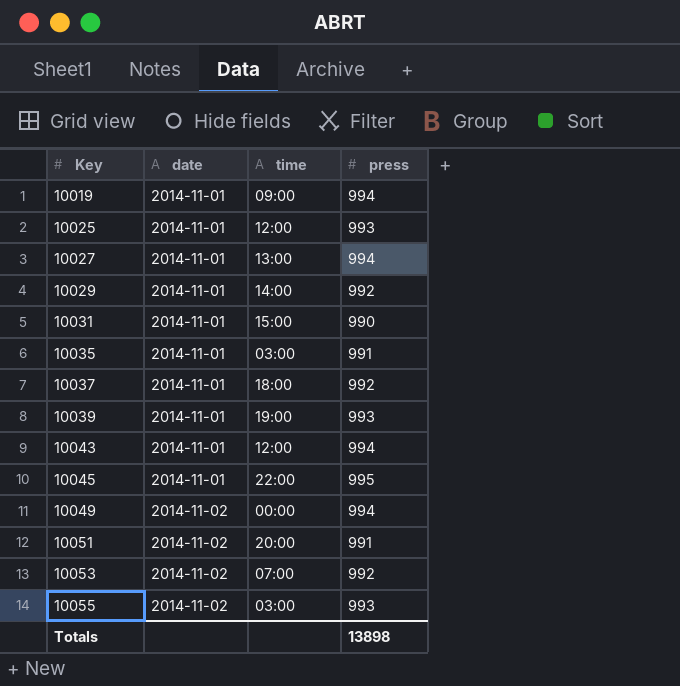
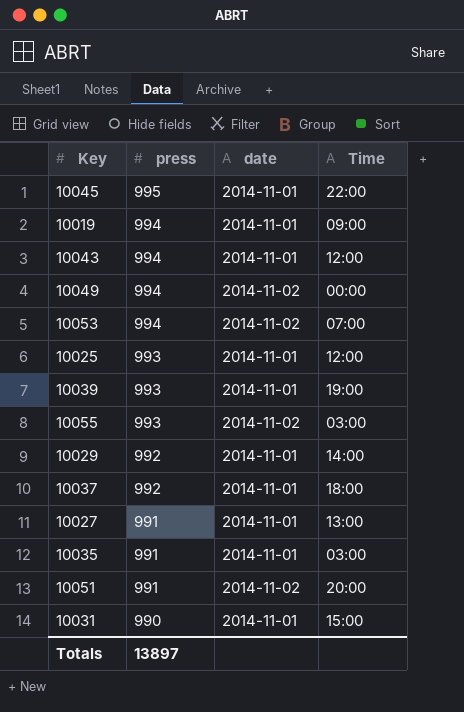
row order: Key ascending -> press descending
column press | position: 4 -> 2
column name: time -> Time
10053 | press: 992 -> 994
10027 | press: 994 -> 991
Totals | press: 13898 -> 13897

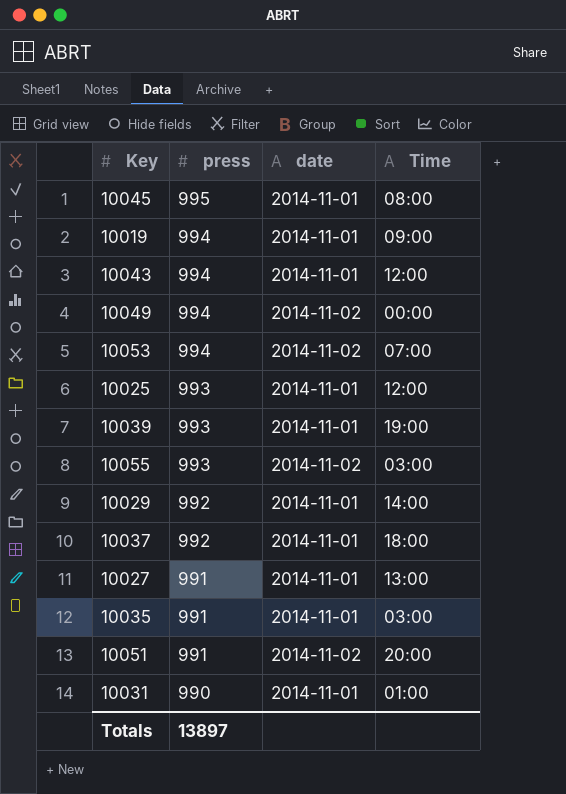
10045 | Time: 22:00 -> 08:00
10031 | Time: 15:00 -> 01:00

